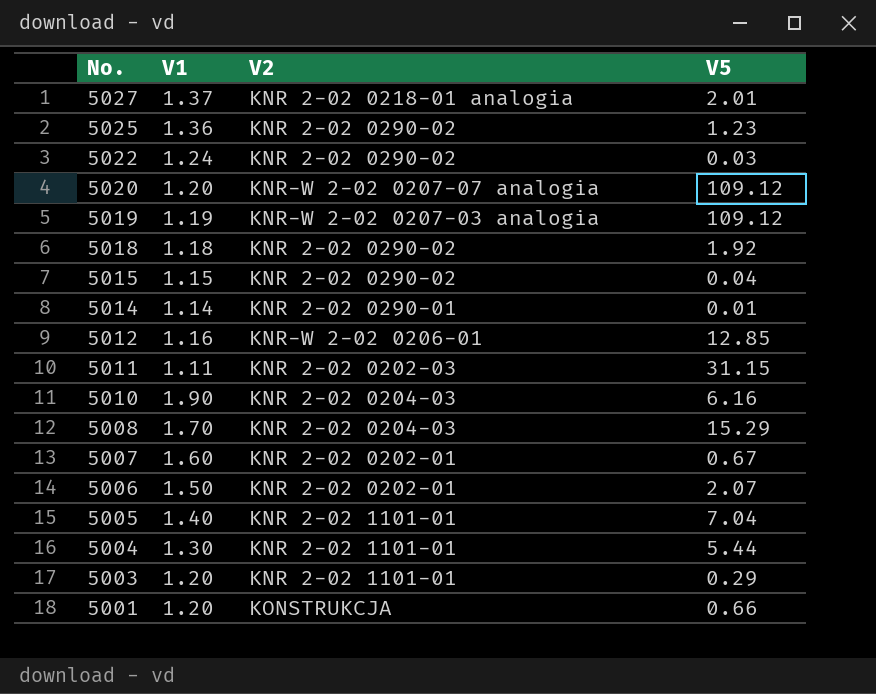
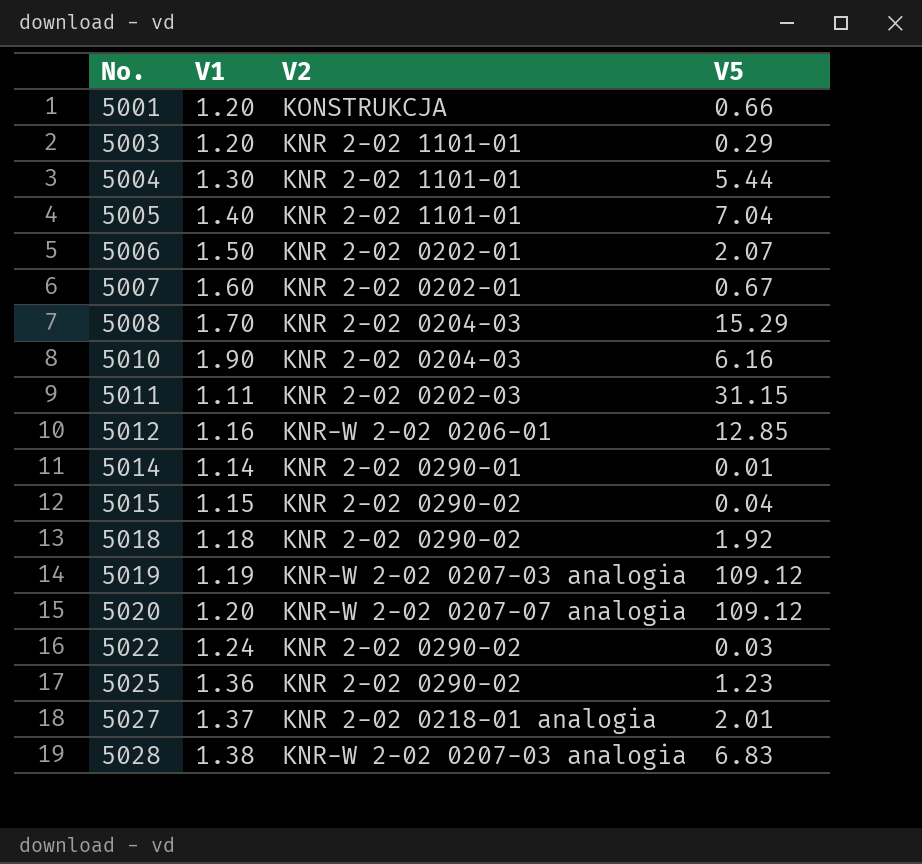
row order: No. descending -> No. ascending
row 5028: none -> 1.38 | KNR-W 2-02 0207-03 analogia | 6.83

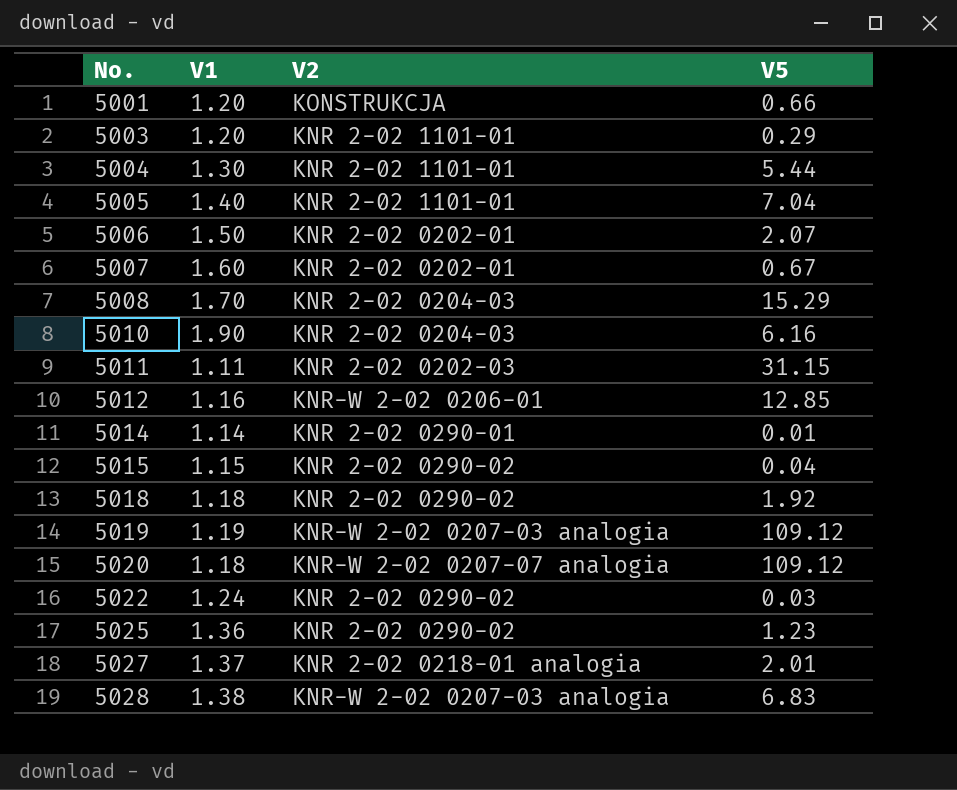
5020 | V1: 1.20 -> 1.18

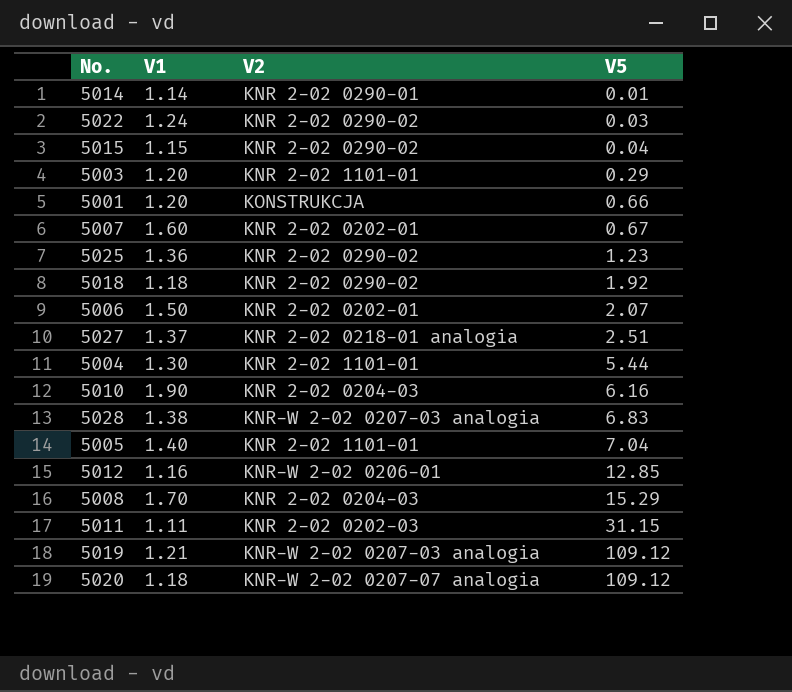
row order: No. ascending -> V5 ascending
5027 | V5: 2.01 -> 2.51
5019 | V1: 1.19 -> 1.21

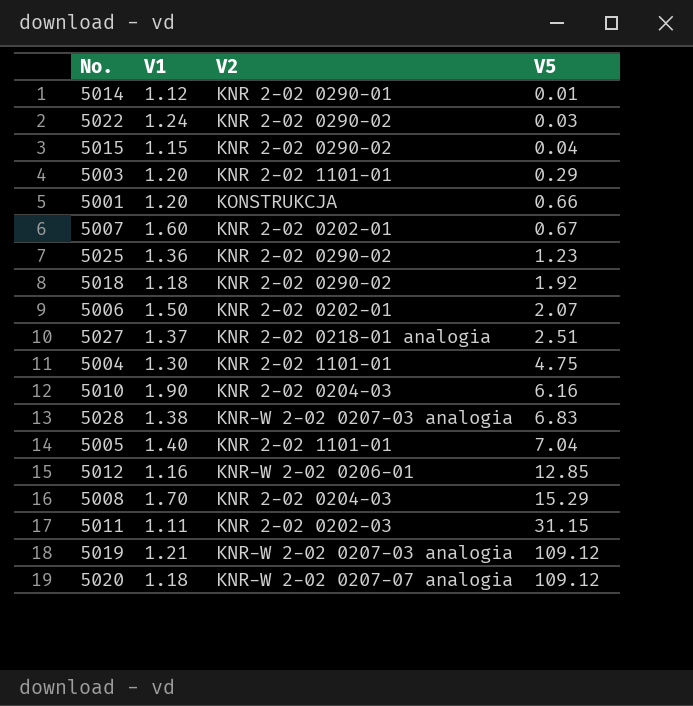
5014 | V1: 1.14 -> 1.12
5004 | V5: 5.44 -> 4.75

